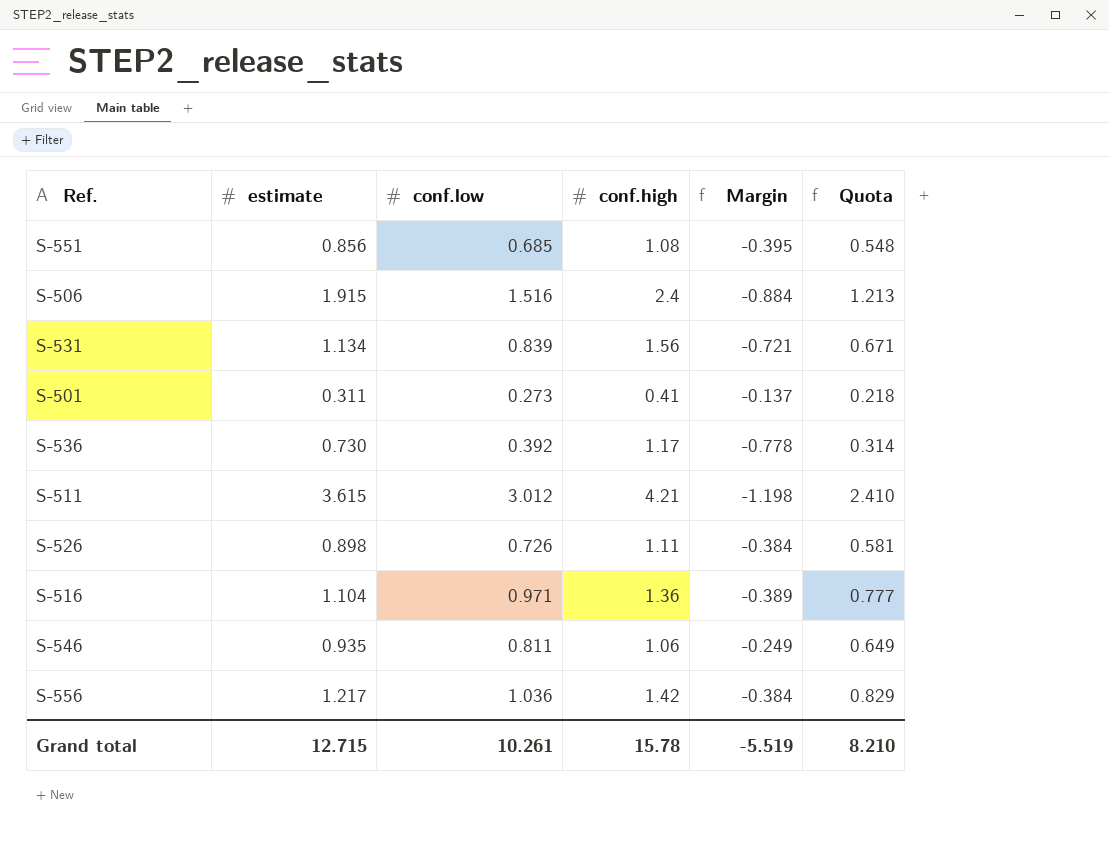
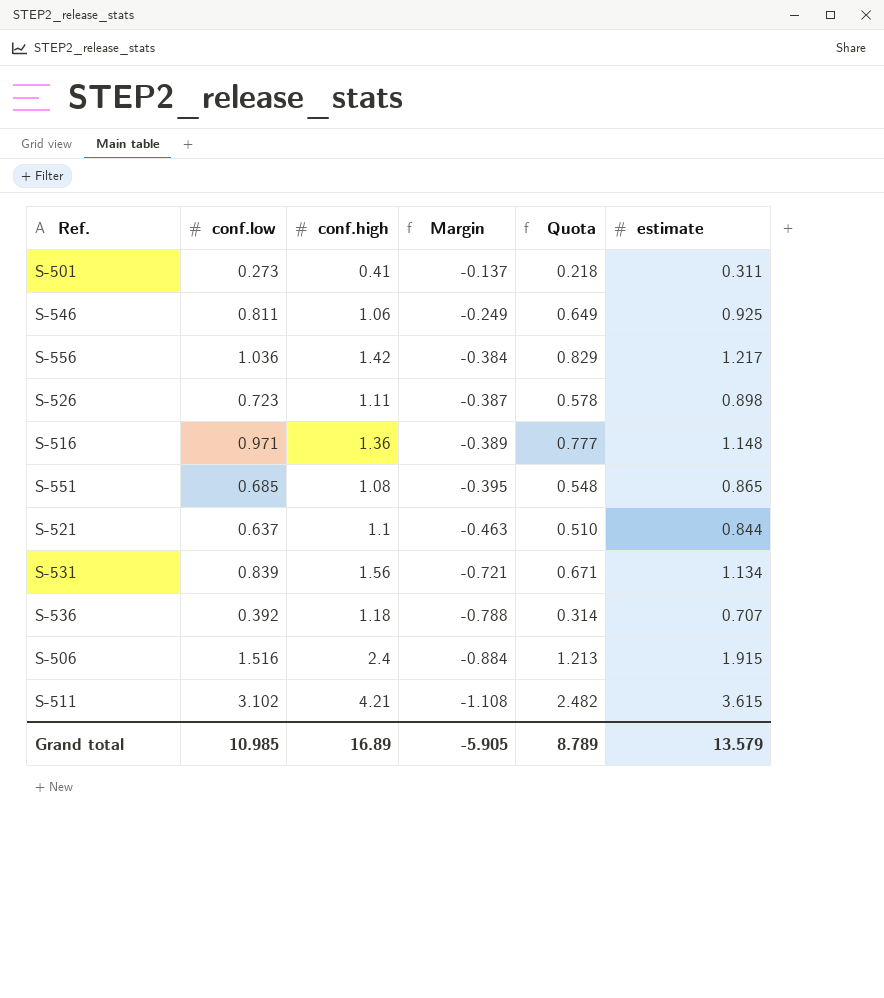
row order: none -> Margin descending
column estimate | position: 2 -> 6
S-546 | estimate: 0.935 -> 0.925
S-526 | conf.low: 0.726 -> 0.723
S-526 | Margin: -0.384 -> -0.387
S-526 | Quota: 0.581 -> 0.578
S-516 | estimate: 1.104 -> 1.148
S-551 | estimate: 0.856 -> 0.865
row S-521: none -> 0.637 | 1.1 | -0.463 | 0.510 | 0.844
S-536 | conf.high: 1.17 -> 1.18
S-536 | Margin: -0.778 -> -0.788
S-536 | estimate: 0.730 -> 0.707
S-511 | conf.low: 3.012 -> 3.102
S-511 | Margin: -1.198 -> -1.108
S-511 | Quota: 2.410 -> 2.482
Grand total | conf.low: 10.261 -> 10.985
Grand total | conf.high: 15.78 -> 16.89
Grand total | Margin: -5.519 -> -5.905
Grand total | Quota: 8.210 -> 8.789
Grand total | estimate: 12.715 -> 13.579

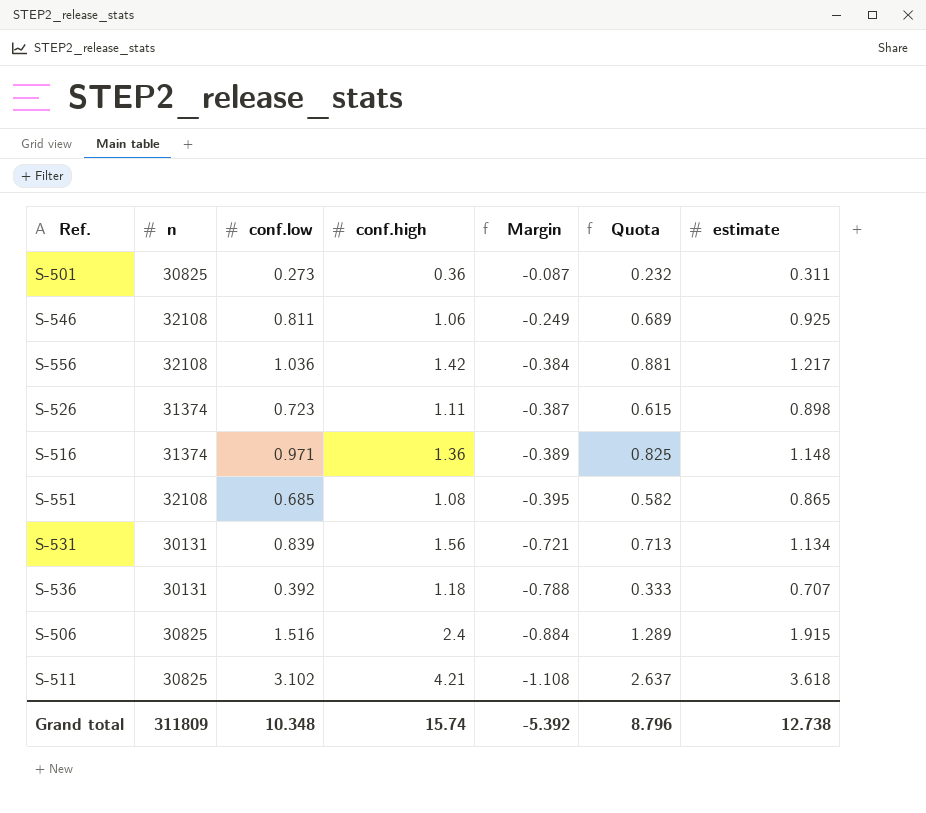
column n | position: none -> 2
column Quota | formula: [conf.low] * 0.8 -> [conf.low] * 0.85
row S-521: 0.637 | 1.1 | -0.463 | 0.510 | 0.844 -> none
S-501 | conf.high: 0.41 -> 0.36
S-501 | Margin: -0.137 -> -0.087
S-511 | estimate: 3.615 -> 3.618
Grand total | conf.low: 10.985 -> 10.348
Grand total | conf.high: 16.89 -> 15.74
Grand total | Margin: -5.905 -> -5.392
Grand total | Quota: 8.789 -> 8.796
Grand total | estimate: 13.579 -> 12.738

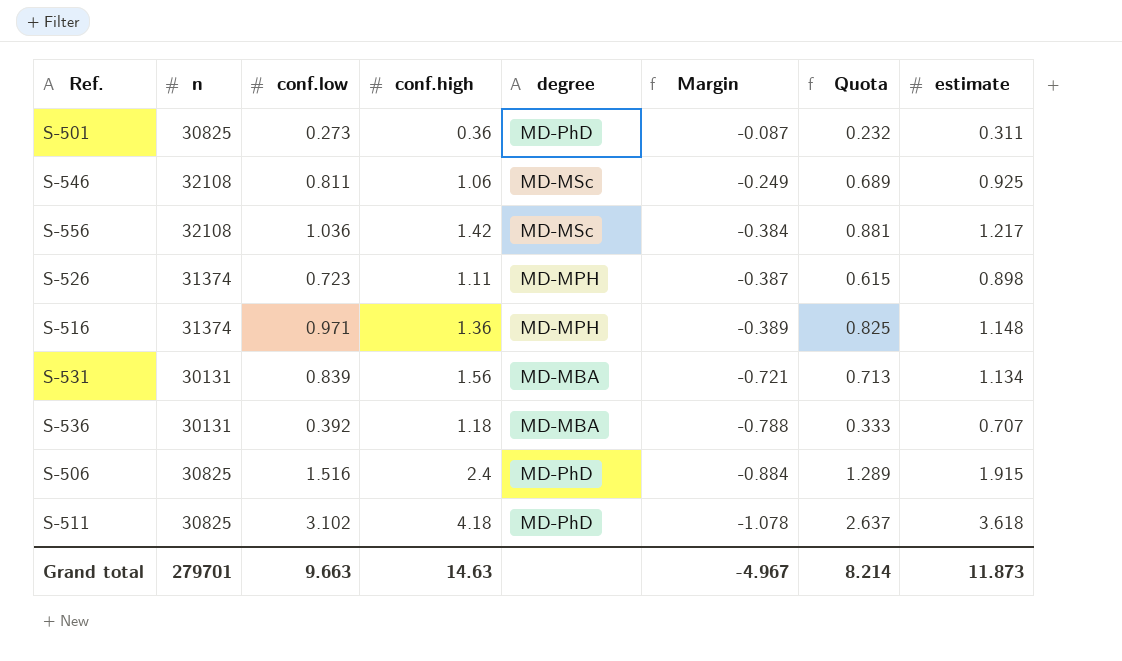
column degree | position: none -> 5
row S-551: 32108 | 0.685 | 1.08 | -0.395 | 0.582 | 0.865 -> none
S-511 | conf.high: 4.21 -> 4.18
S-511 | Margin: -1.108 -> -1.078
Grand total | n: 311809 -> 279701
Grand total | conf.low: 10.348 -> 9.663
Grand total | conf.high: 15.74 -> 14.63
Grand total | Margin: -5.392 -> -4.967
Grand total | Quota: 8.796 -> 8.214
Grand total | estimate: 12.738 -> 11.873

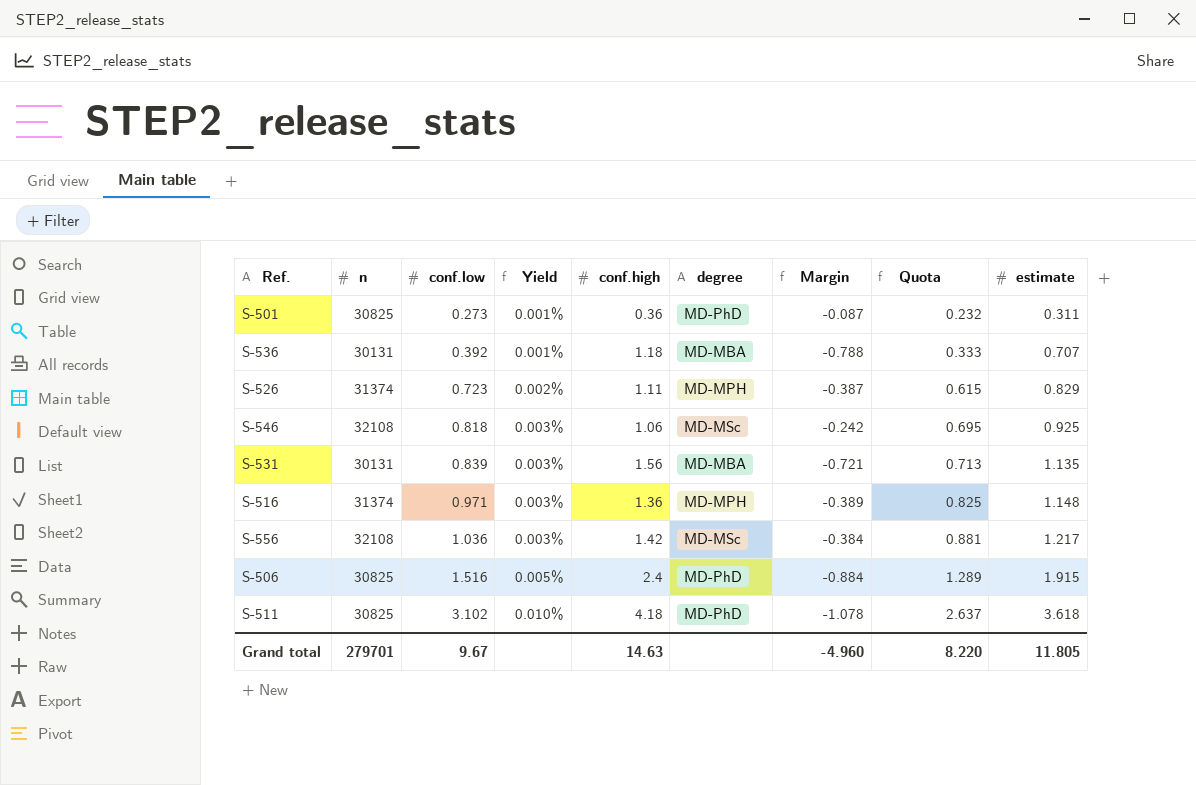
row order: Margin descending -> conf.low ascending
column Yield | formula: none -> [conf.low] / [n]
S-526 | estimate: 0.898 -> 0.829
S-546 | conf.low: 0.811 -> 0.818
S-546 | Margin: -0.249 -> -0.242
S-546 | Quota: 0.689 -> 0.695
S-531 | estimate: 1.134 -> 1.135
Grand total | conf.low: 9.663 -> 9.67
Grand total | Margin: -4.967 -> -4.960
Grand total | Quota: 8.214 -> 8.220
Grand total | estimate: 11.873 -> 11.805

